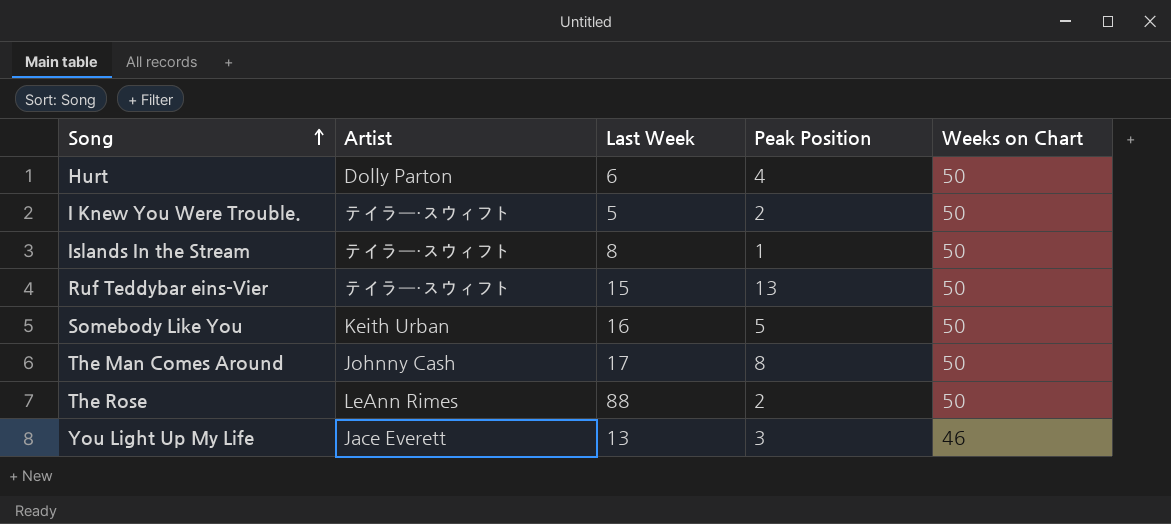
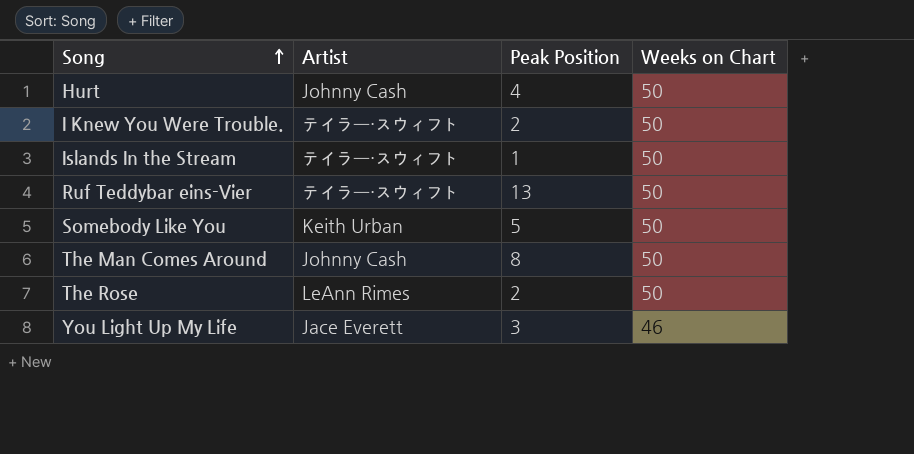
column Last Week | position: 3 -> none
Hurt | Artist: Dolly Parton -> Johnny Cash

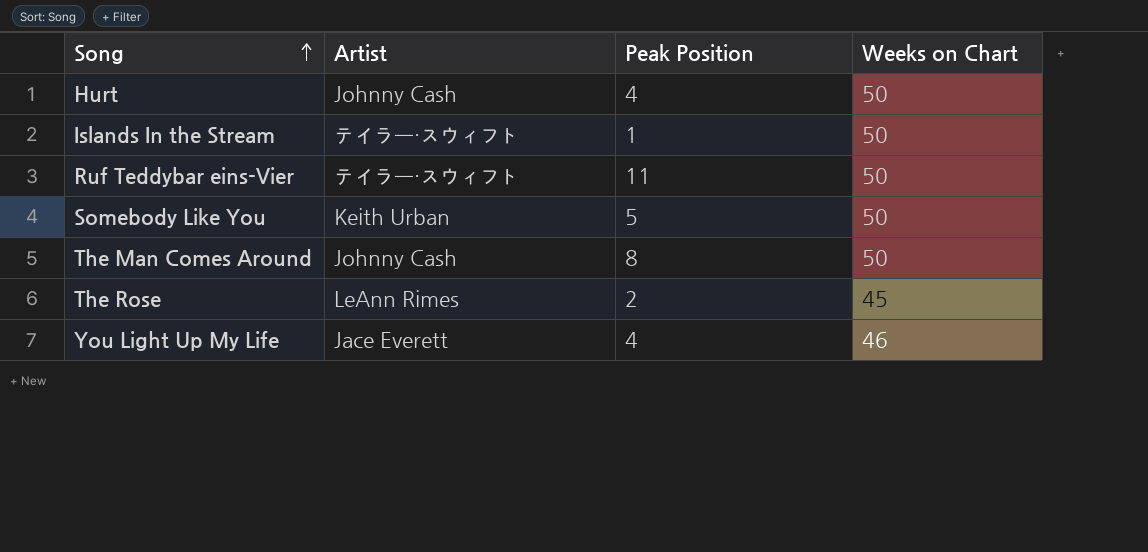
row I Knew You Were Trouble.: テイラー・スウィフト | 2 | 50 -> none
Ruf Teddybar eins-Vier | Peak Position: 13 -> 11
The Rose | Weeks on Chart: 50 -> 45
You Light Up My Life | Peak Position: 3 -> 4

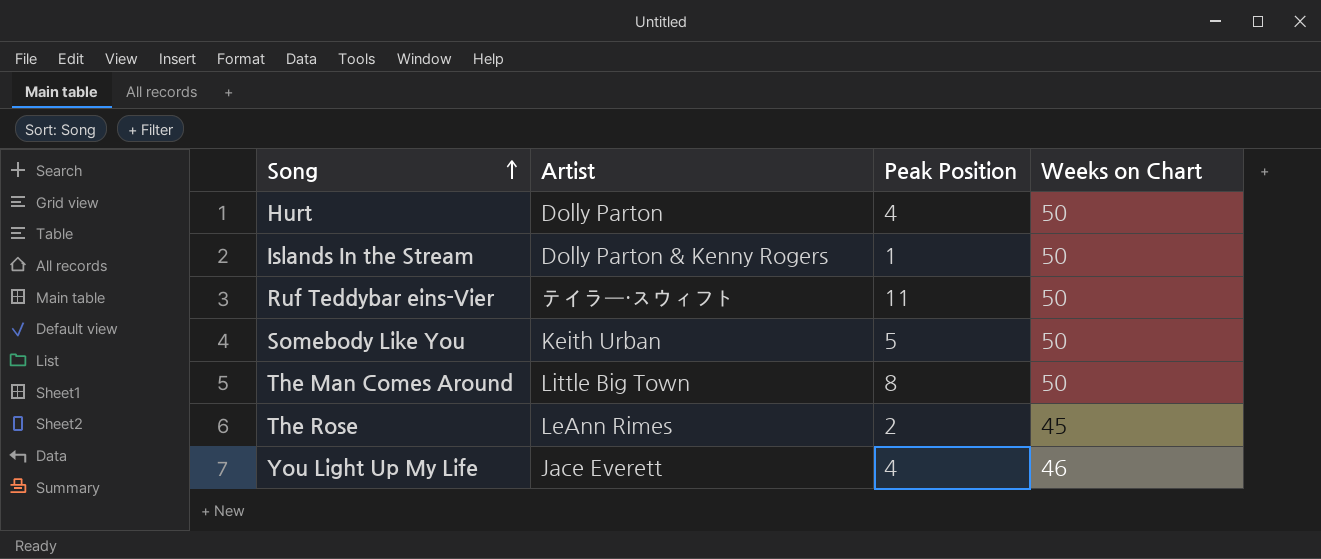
Hurt | Artist: Johnny Cash -> Dolly Parton
Islands In the Stream | Artist: テイラー・スウィフト -> Dolly Parton & Kenny Rogers
The Man Comes Around | Artist: Johnny Cash -> Little Big Town

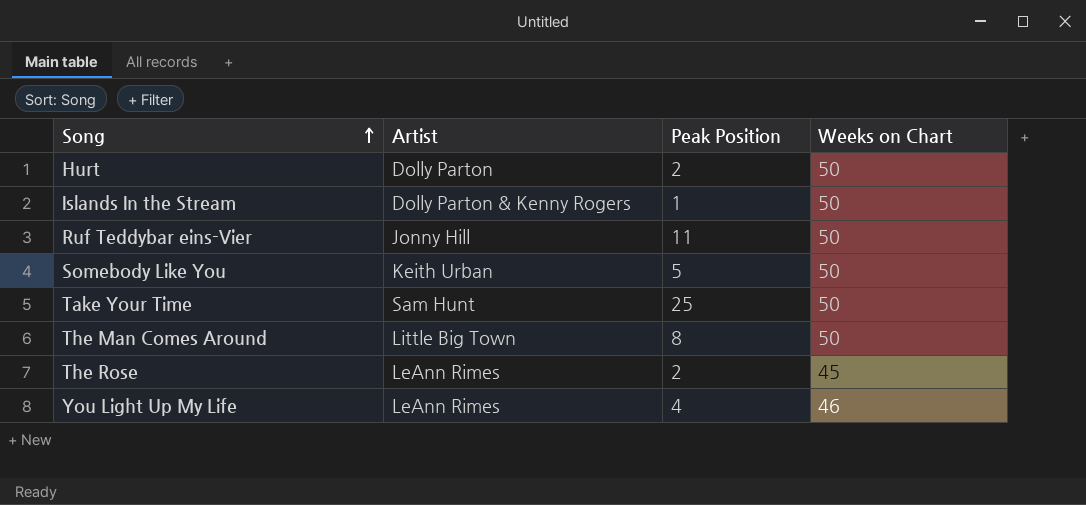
Hurt | Peak Position: 4 -> 2
Ruf Teddybar eins-Vier | Artist: テイラー・スウィフト -> Jonny Hill
row Take Your Time: none -> Sam Hunt | 25 | 50
You Light Up My Life | Artist: Jace Everett -> LeAnn Rimes

